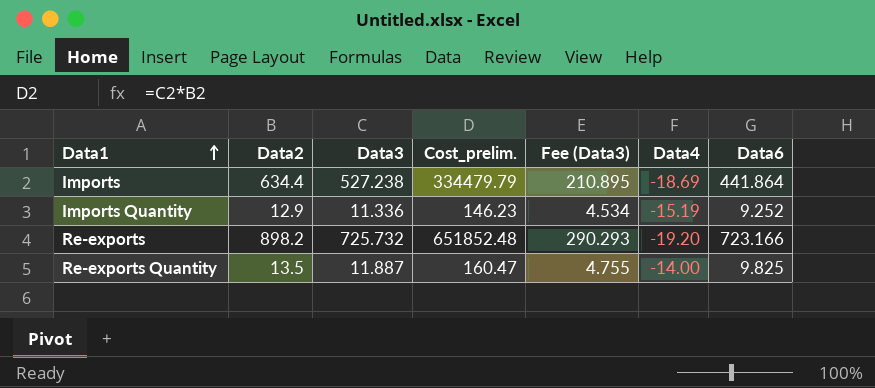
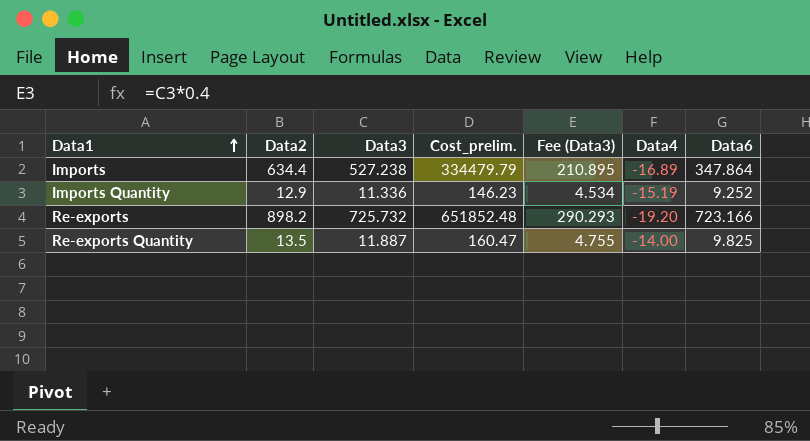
Imports | Data4: -18.69 -> -16.89
Imports | Data6: 441.864 -> 347.864

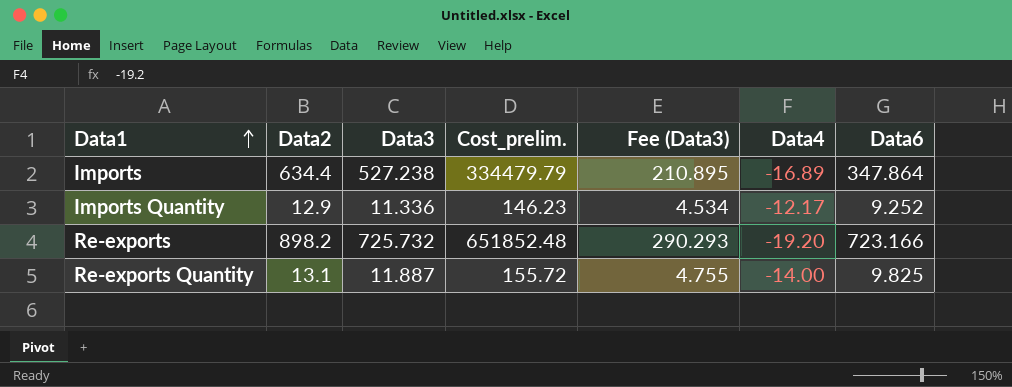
Imports Quantity | Data4: -15.19 -> -12.17
Re-exports Quantity | Data2: 13.5 -> 13.1
Re-exports Quantity | Cost_prelim.: 160.47 -> 155.72

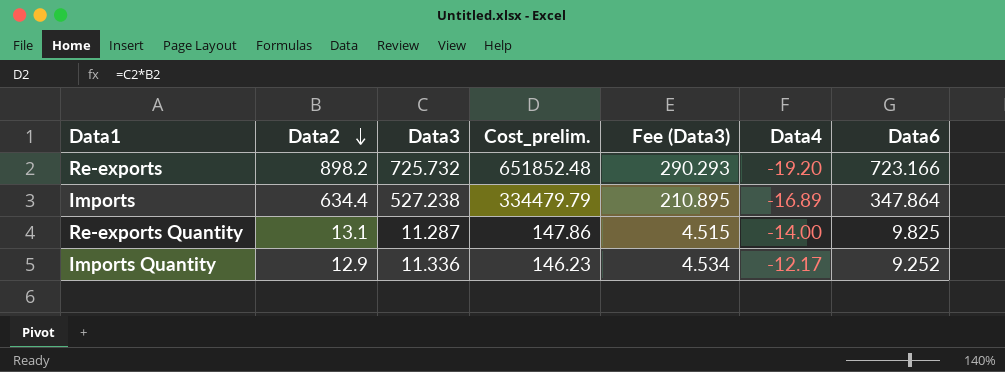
row order: Data1 ascending -> Data2 descending
Re-exports Quantity | Data3: 11.887 -> 11.287
Re-exports Quantity | Cost_prelim.: 155.72 -> 147.86
Re-exports Quantity | Fee (Data3): 4.755 -> 4.515

